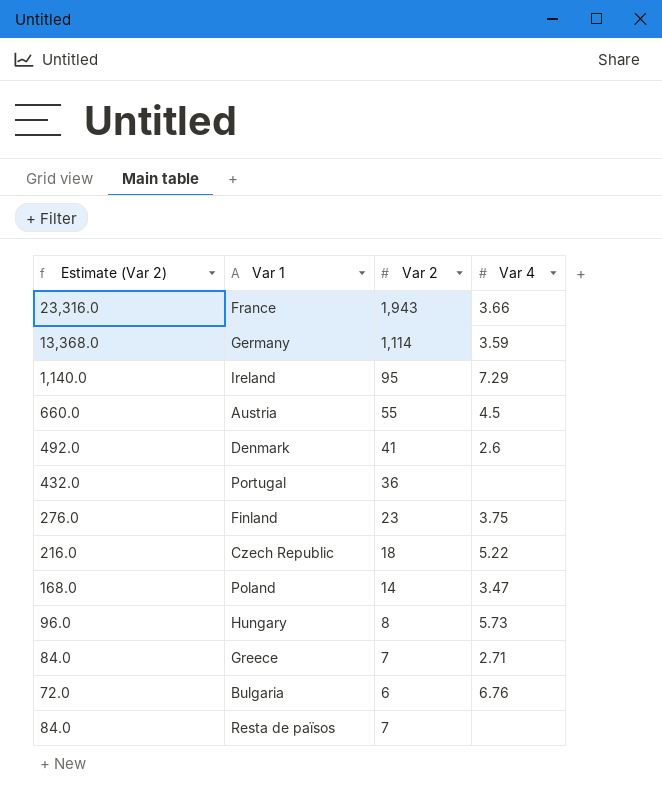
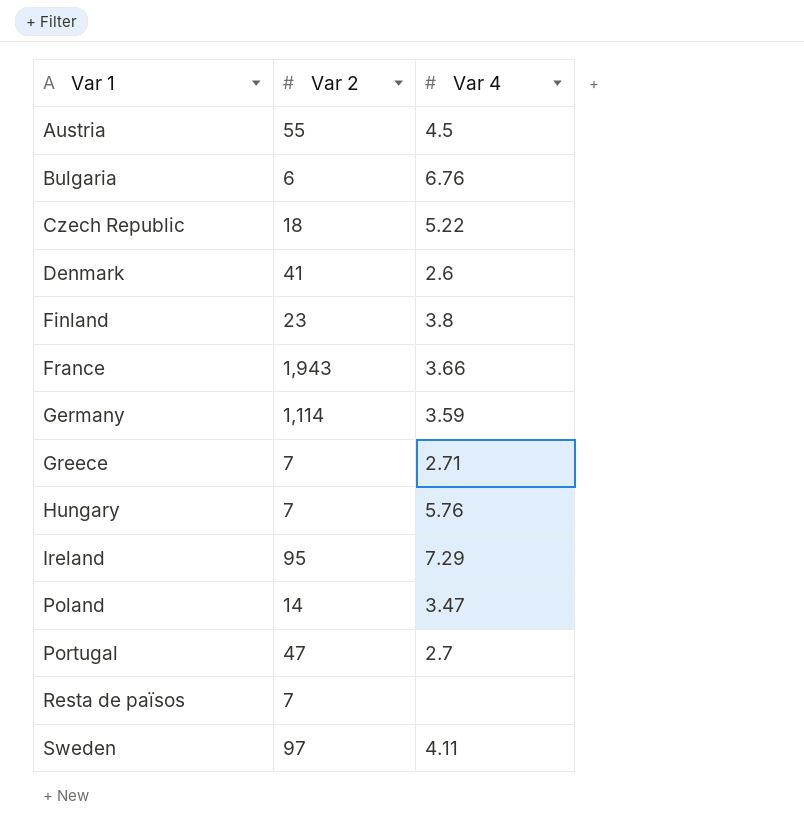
row order: none -> Var 1 ascending
column Estimate (Var 2) | formula: [Var 2] * 12 -> none
Finland | Var 4: 3.75 -> 3.8
Hungary | Var 2: 8 -> 7
Hungary | Var 4: 5.73 -> 5.76
Portugal | Var 2: 36 -> 47
Portugal | Var 4: none -> 2.7
row Sweden: none -> 97 | 4.11

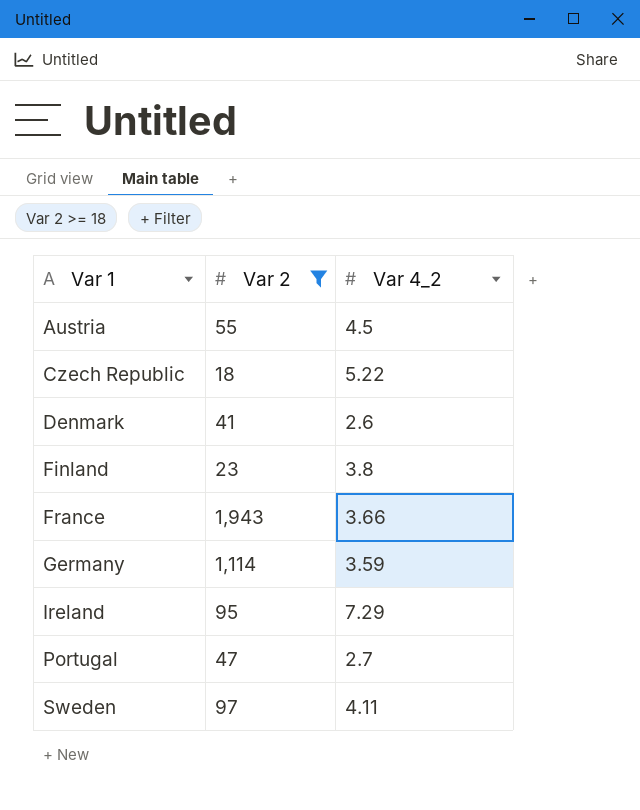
filter: none -> Var 2 >= 18
column name: Var 4 -> Var 4_2

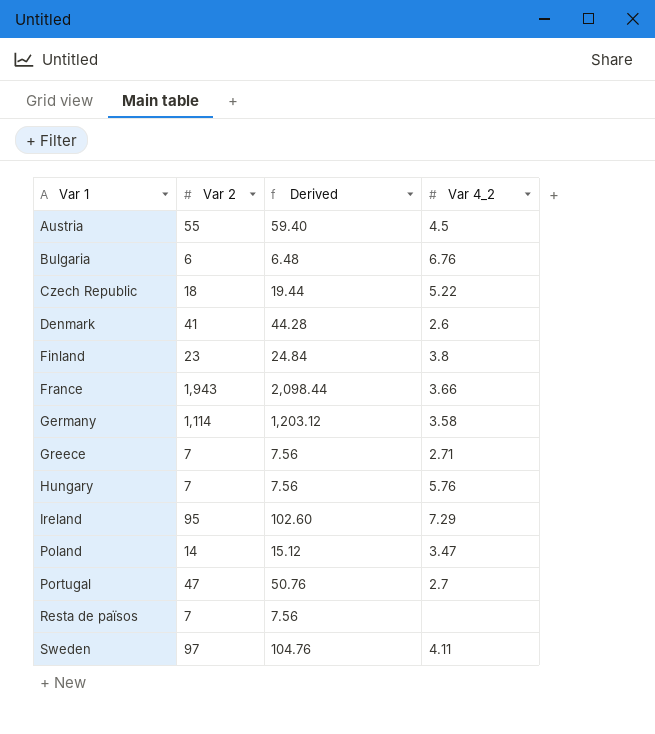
filter: Var 2 >= 18 -> none
column Derived | formula: none -> [Var 2] * 1.08
Germany | Var 4_2: 3.59 -> 3.58

